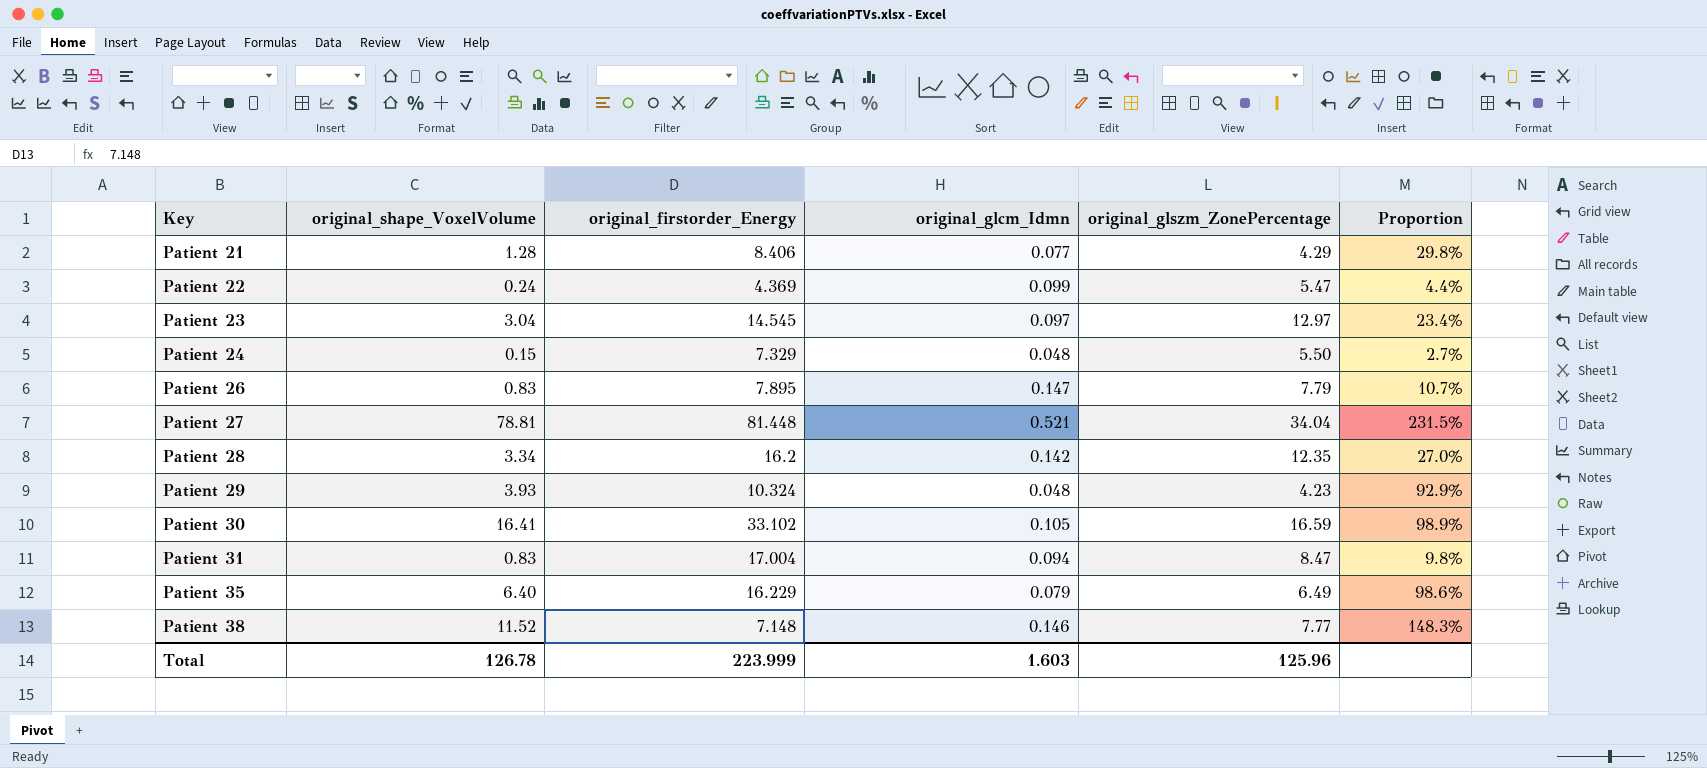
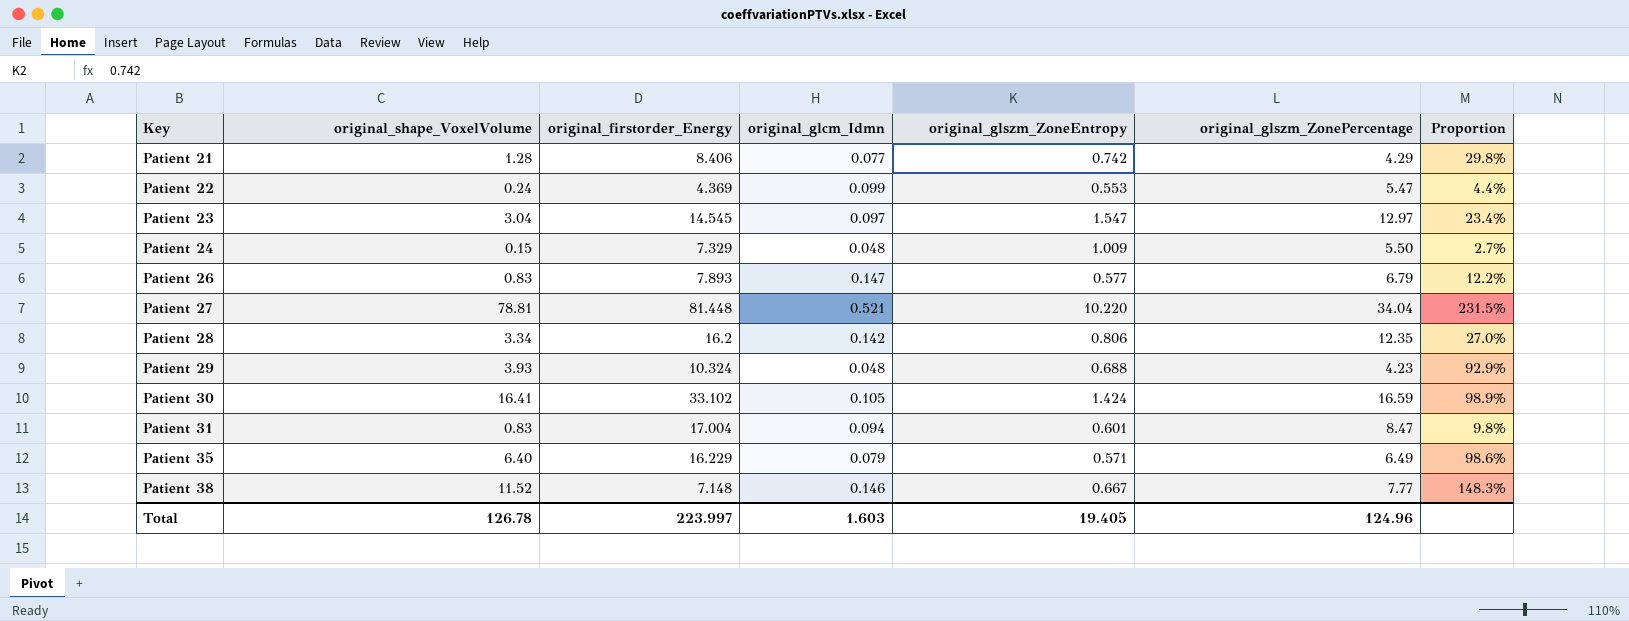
column original_glszm_ZoneEntropy | position: none -> 5
Patient 26 | original_firstorder_Energy: 7.895 -> 7.893
Patient 26 | original_glszm_ZonePercentage: 7.79 -> 6.79
Patient 26 | Proportion: 10.7% -> 12.2%
Total | original_firstorder_Energy: 223.999 -> 223.997
Total | original_glszm_ZonePercentage: 125.96 -> 124.96

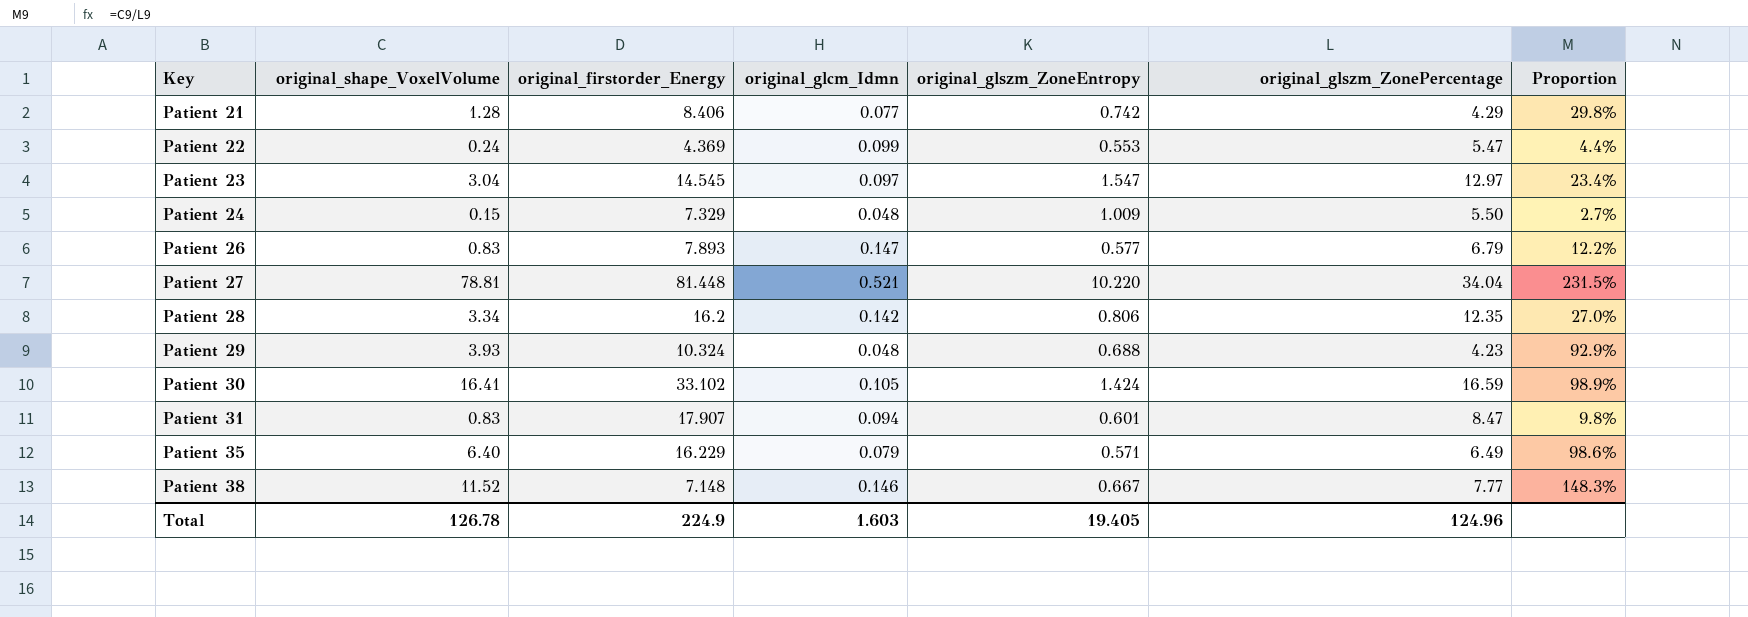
Patient 31 | original_firstorder_Energy: 17.004 -> 17.907
Total | original_firstorder_Energy: 223.997 -> 224.9

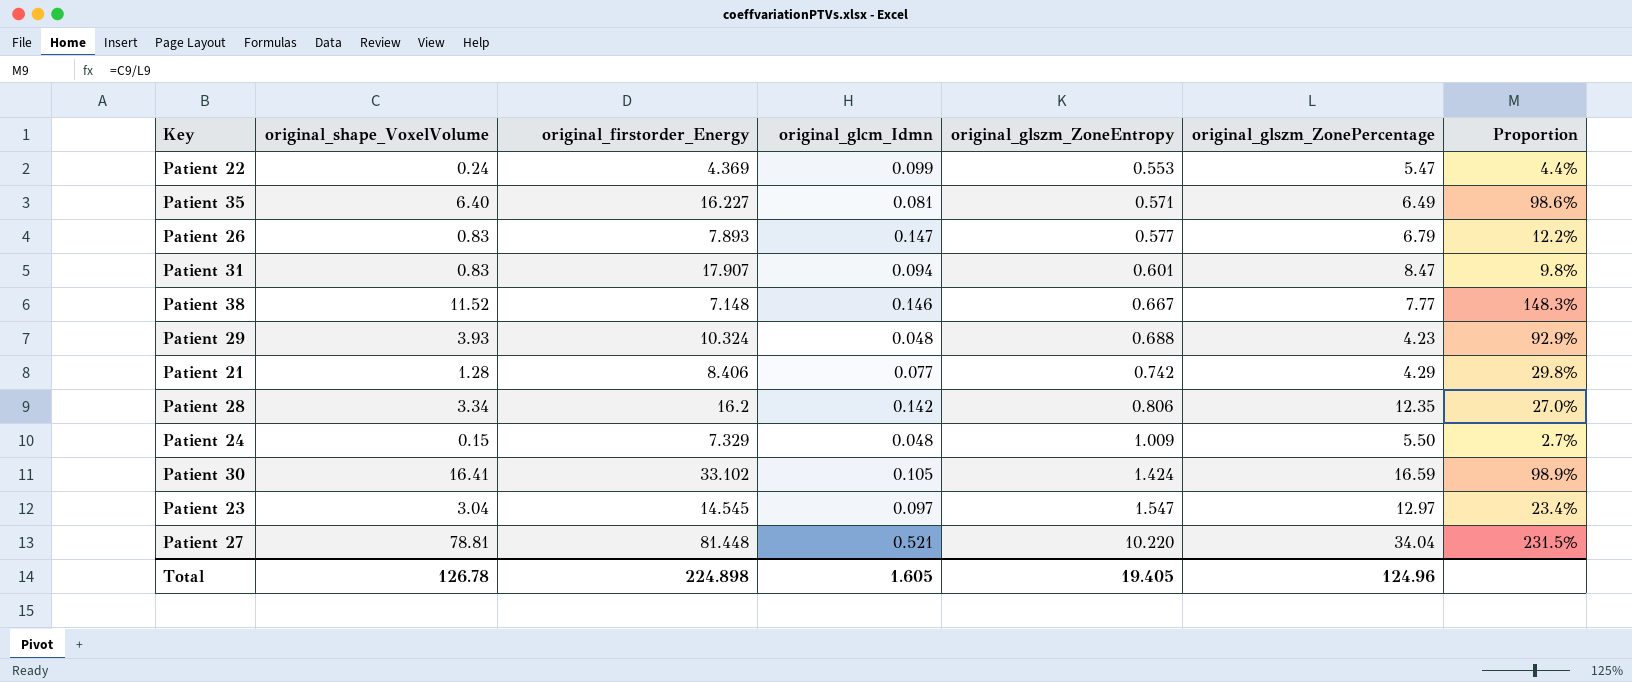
row order: Key ascending -> original_glszm_ZoneEntropy ascending
Patient 35 | original_firstorder_Energy: 16.229 -> 16.227
Patient 35 | original_glcm_Idmn: 0.079 -> 0.081
Total | original_firstorder_Energy: 224.9 -> 224.898
Total | original_glcm_Idmn: 1.603 -> 1.605

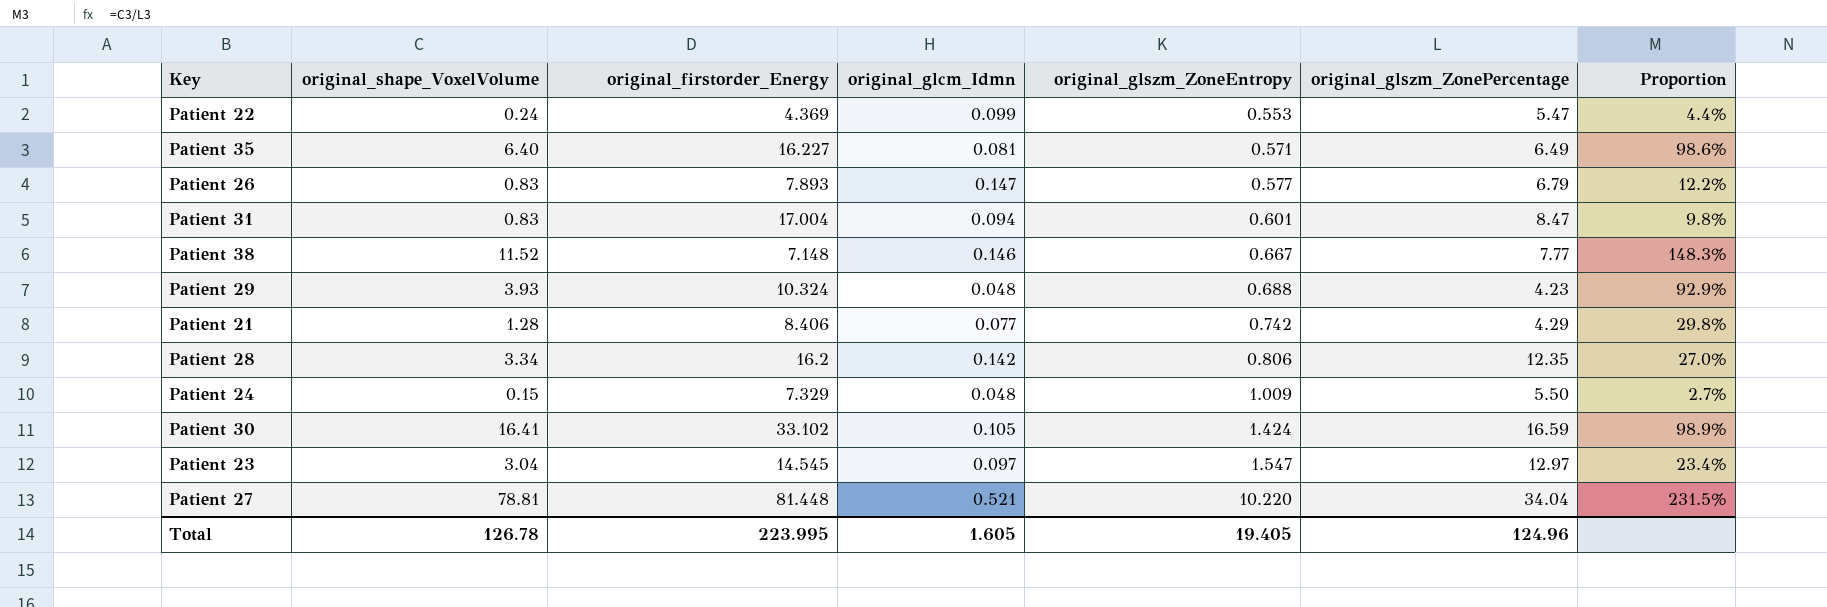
Patient 31 | original_firstorder_Energy: 17.907 -> 17.004
Total | original_firstorder_Energy: 224.898 -> 223.995

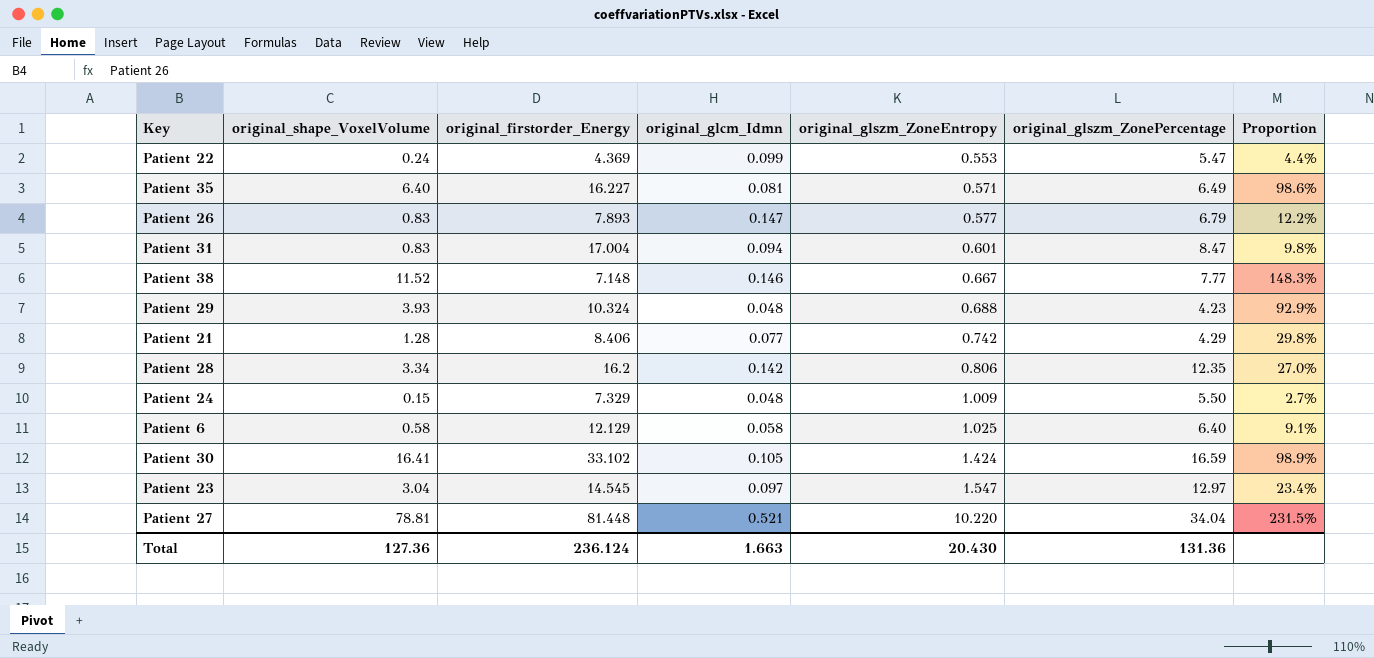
row Patient 6: none -> 0.58 | 12.129 | 0.058 | 1.025 | 6.40 | 9.1%
Total | original_shape_VoxelVolume: 126.78 -> 127.36
Total | original_firstorder_Energy: 223.995 -> 236.124
Total | original_glcm_Idmn: 1.605 -> 1.663
Total | original_glszm_ZoneEntropy: 19.405 -> 20.430
Total | original_glszm_ZonePercentage: 124.96 -> 131.36

